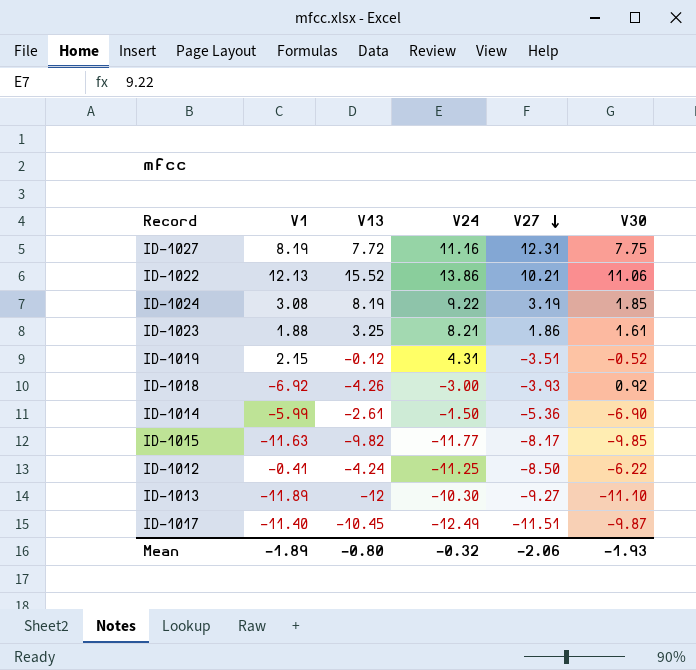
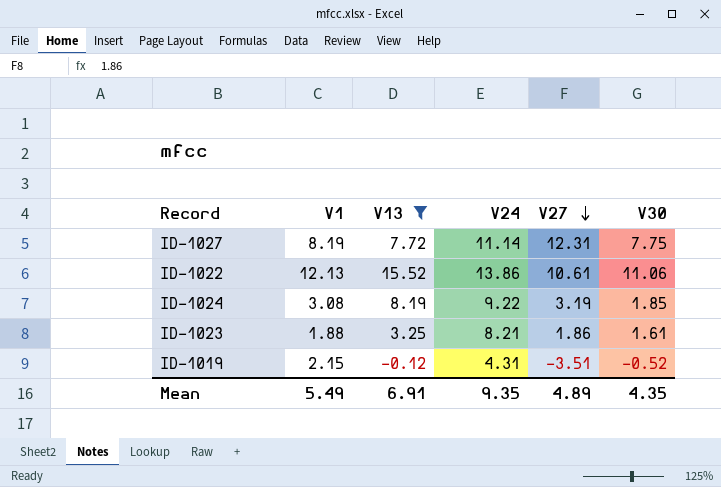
filter: none -> V13 >= -0.12
ID-1027 | V24: 11.16 -> 11.14
ID-1022 | V27: 10.21 -> 10.61
Mean | V1: -1.89 -> 5.49
Mean | V13: -0.80 -> 6.91
Mean | V24: -0.32 -> 9.35
Mean | V27: -2.06 -> 4.89
Mean | V30: -1.93 -> 4.35

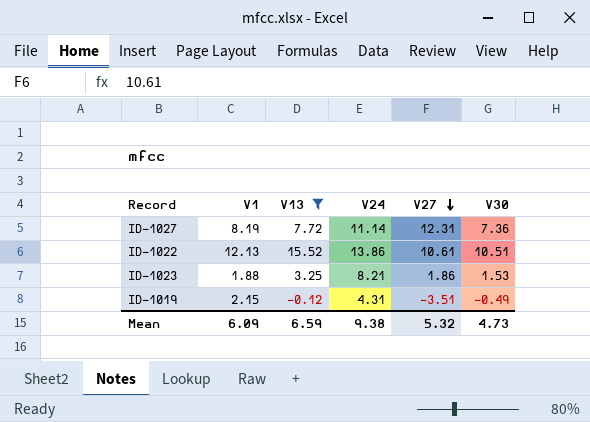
row ID-1024: 3.08 | 8.19 | 9.22 | 3.19 | 1.85 -> none
ID-1027 | V30: 7.75 -> 7.36
ID-1022 | V30: 11.06 -> 10.51
ID-1023 | V30: 1.61 -> 1.53
ID-1019 | V30: -0.52 -> -0.49
Mean | V1: 5.49 -> 6.09
Mean | V13: 6.91 -> 6.59
Mean | V24: 9.35 -> 9.38
Mean | V27: 4.89 -> 5.32
Mean | V30: 4.35 -> 4.73

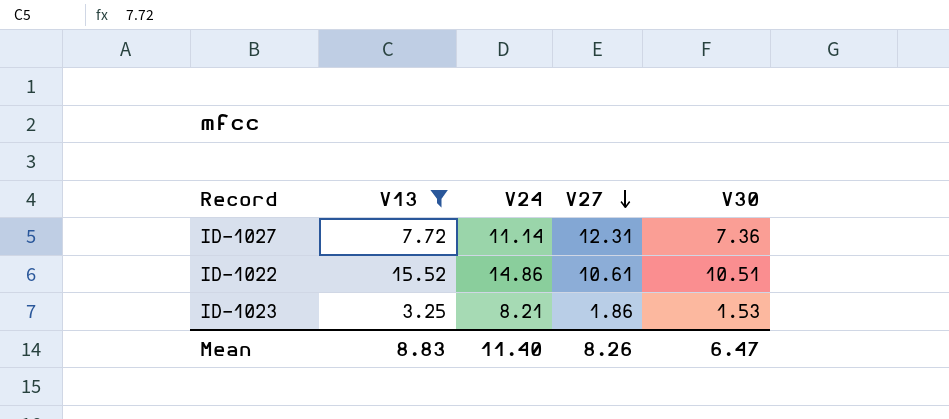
column V1 | position: 2 -> none
row ID-1019: 2.15 | -0.12 | 4.31 | -3.51 | -0.49 -> none
ID-1022 | V24: 13.86 -> 14.86
Mean | V13: 6.59 -> 8.83
Mean | V24: 9.38 -> 11.40
Mean | V27: 5.32 -> 8.26
Mean | V30: 4.73 -> 6.47

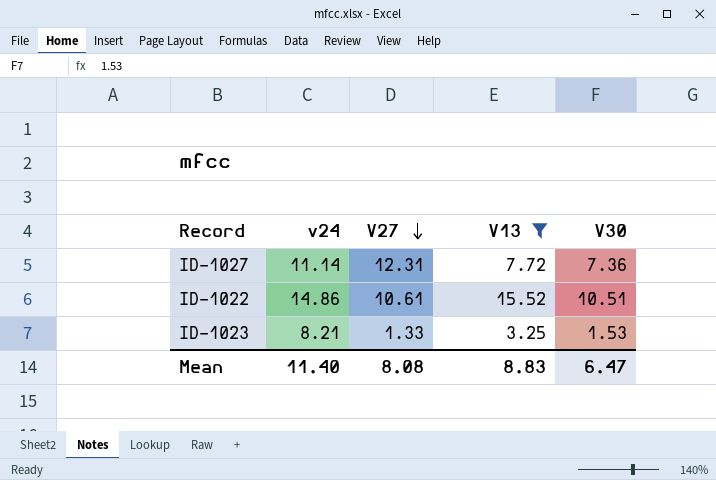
column name: V24 -> v24
column V13 | position: 2 -> 4
ID-1023 | V27: 1.86 -> 1.33
Mean | V27: 8.26 -> 8.08

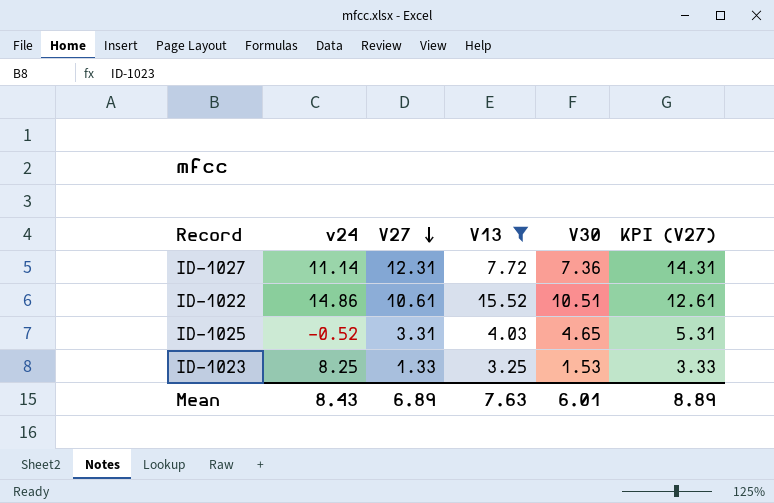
column KPI (V27) | formula: none -> [V27] + 2
row ID-1025: none -> -0.52 | 3.31 | 4.03 | 4.65 | 5.31
ID-1023 | v24: 8.21 -> 8.25
Mean | v24: 11.40 -> 8.43
Mean | V27: 8.08 -> 6.89
Mean | V13: 8.83 -> 7.63
Mean | V30: 6.47 -> 6.01

